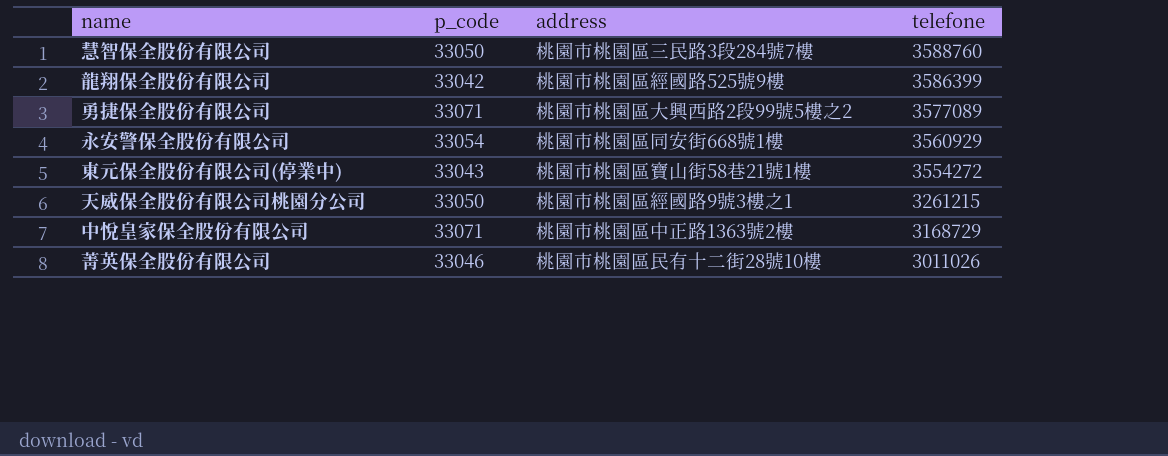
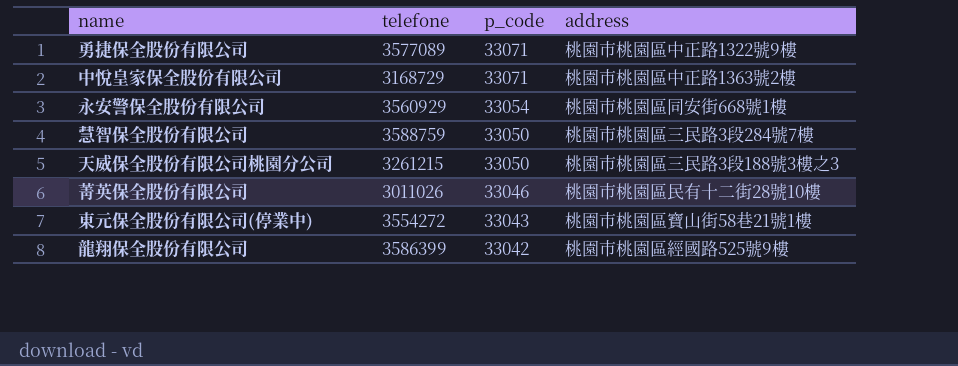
row order: telefone descending -> p_code descending
column telefone | position: 4 -> 2
勇捷保全股份有限公司 | address: 桃園市桃園區大興西路2段99號5樓之2 -> 桃園市桃園區中正路1322號9樓
慧智保全股份有限公司 | telefone: 3588760 -> 3588759
天威保全股份有限公司桃園分公司 | address: 桃園市桃園區經國路9號3樓之1 -> 桃園市桃園區三民路3段188號3樓之3

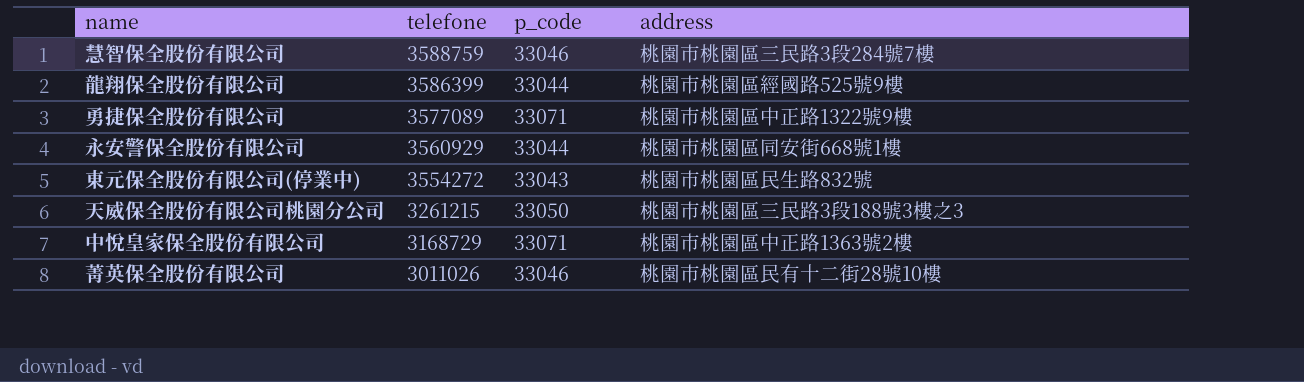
row order: p_code descending -> telefone descending
慧智保全股份有限公司 | p_code: 33050 -> 33046
龍翔保全股份有限公司 | p_code: 33042 -> 33044
永安警保全股份有限公司 | p_code: 33054 -> 33044
東元保全股份有限公司(停業中) | address: 桃園市桃園區寶山街58巷21號1樓 -> 桃園市桃園區民生路832號

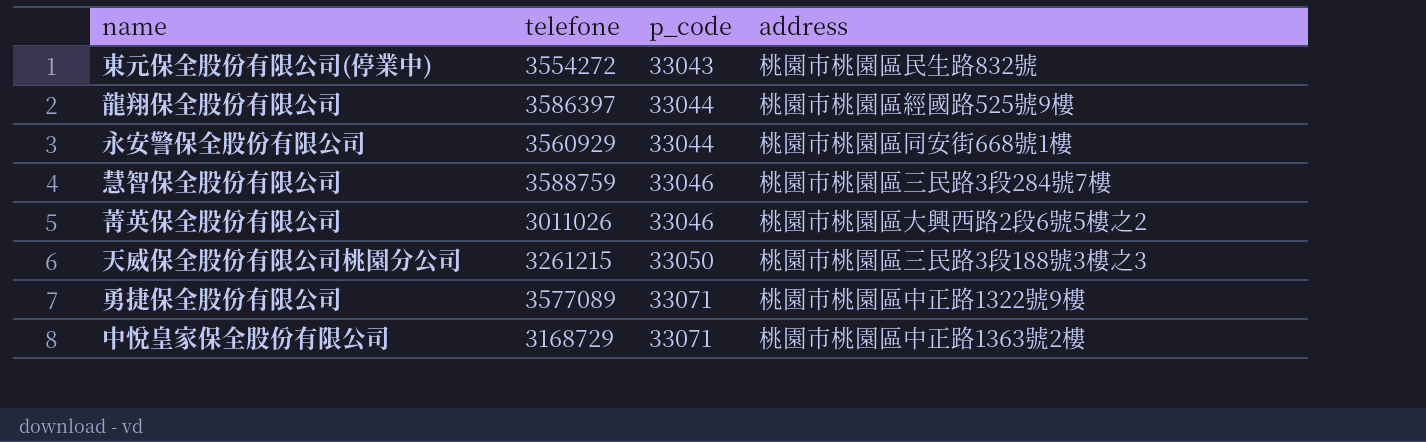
row order: telefone descending -> p_code ascending
龍翔保全股份有限公司 | telefone: 3586399 -> 3586397
菁英保全股份有限公司 | address: 桃園市桃園區民有十二街28號10樓 -> 桃園市桃園區大興西路2段6號5樓之2

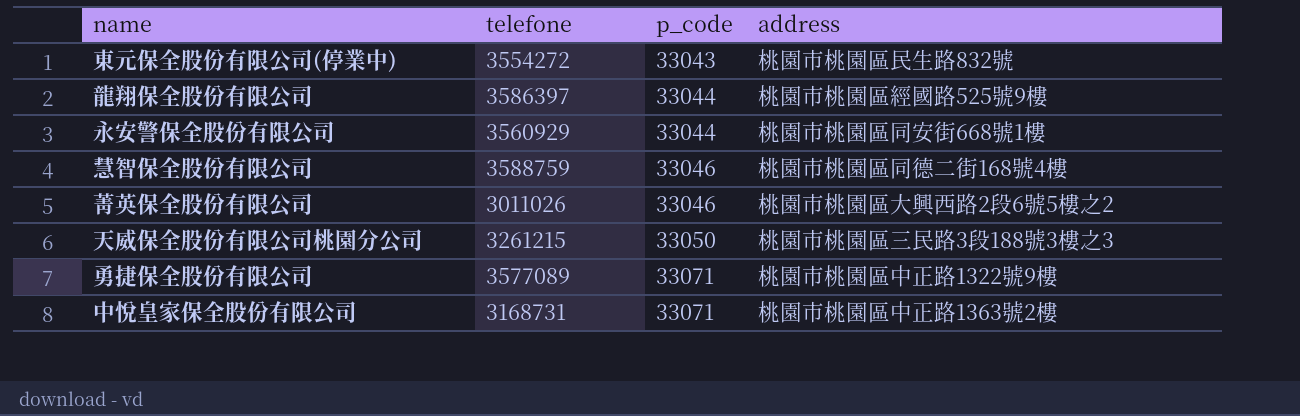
慧智保全股份有限公司 | address: 桃園市桃園區三民路3段284號7樓 -> 桃園市桃園區同德二街168號4樓
中悅皇家保全股份有限公司 | telefone: 3168729 -> 3168731

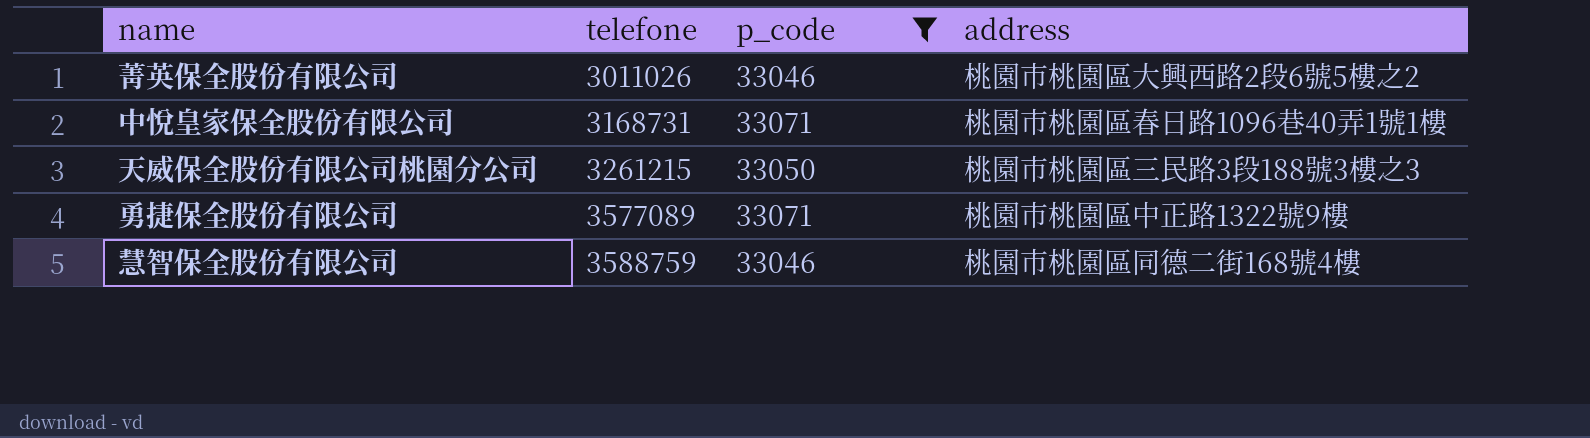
filter: none -> p_code >= 33046
row order: p_code ascending -> telefone ascending
中悅皇家保全股份有限公司 | address: 桃園市桃園區中正路1363號2樓 -> 桃園市桃園區春日路1096巷40弄1號1樓

